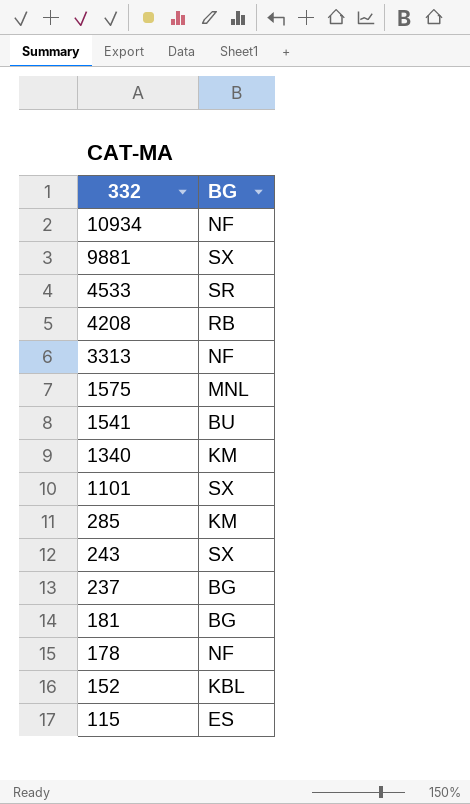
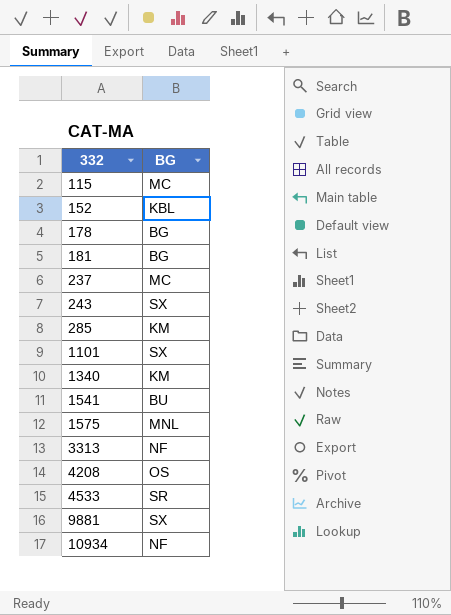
row order: 332 descending -> 332 ascending
115 | BG: ES -> MC
178 | BG: NF -> BG
237 | BG: BG -> MC
4208 | BG: RB -> OS

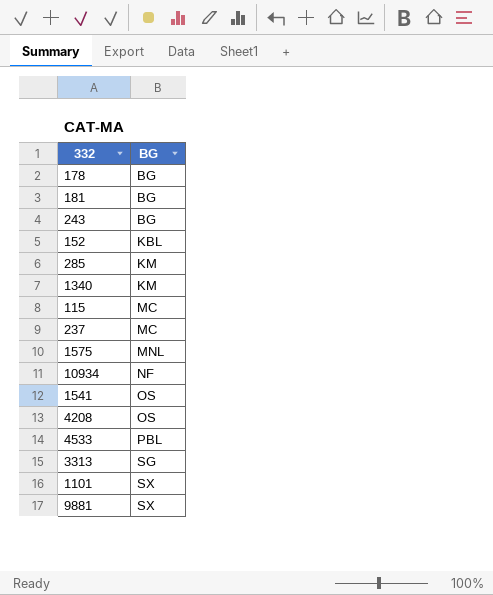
row order: 332 ascending -> BG ascending
243 | BG: SX -> BG
1541 | BG: BU -> OS
4533 | BG: SR -> PBL
3313 | BG: NF -> SG

